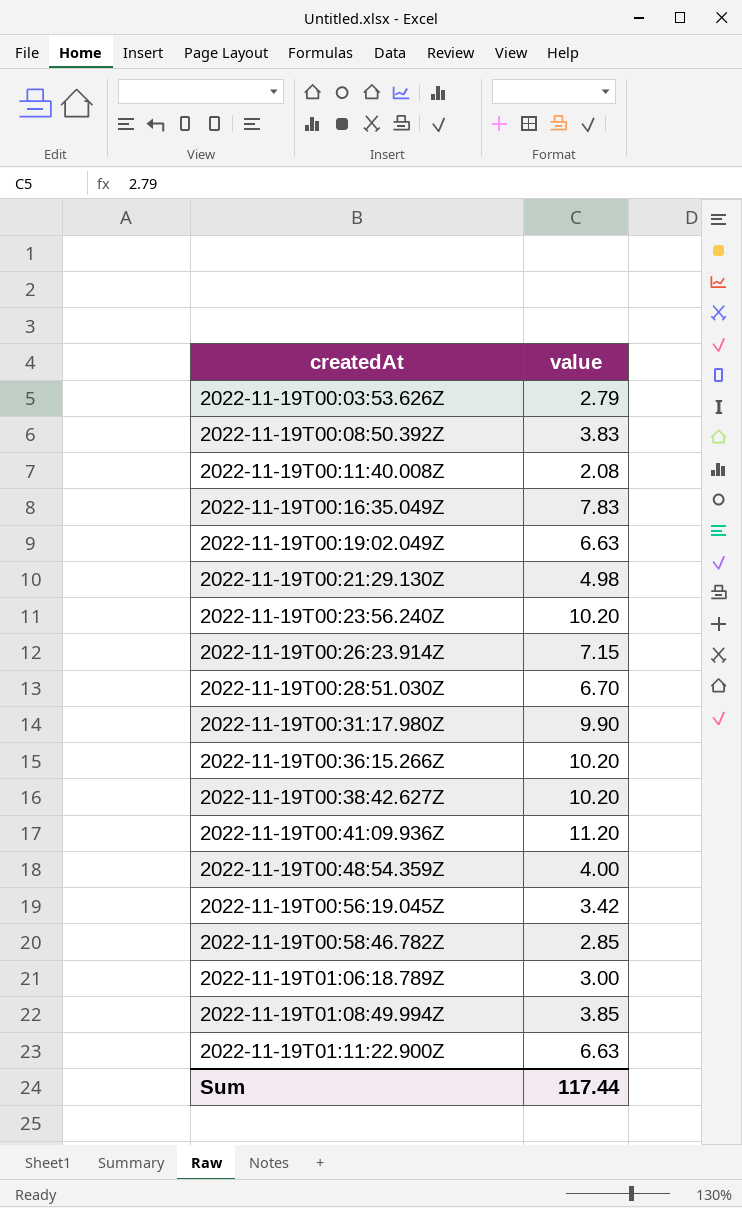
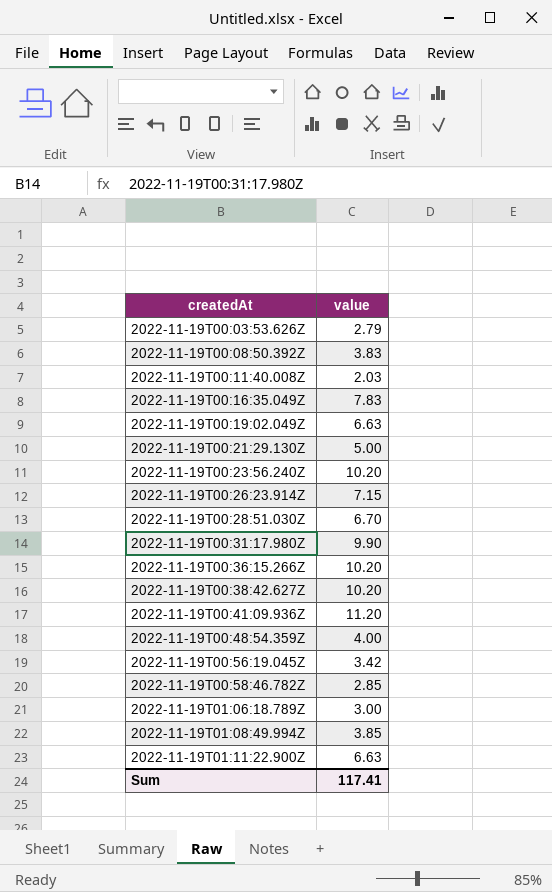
2022-11-19T00:11:40.008Z | value: 2.08 -> 2.03
2022-11-19T00:21:29.130Z | value: 4.98 -> 5.00
Sum | value: 117.44 -> 117.41

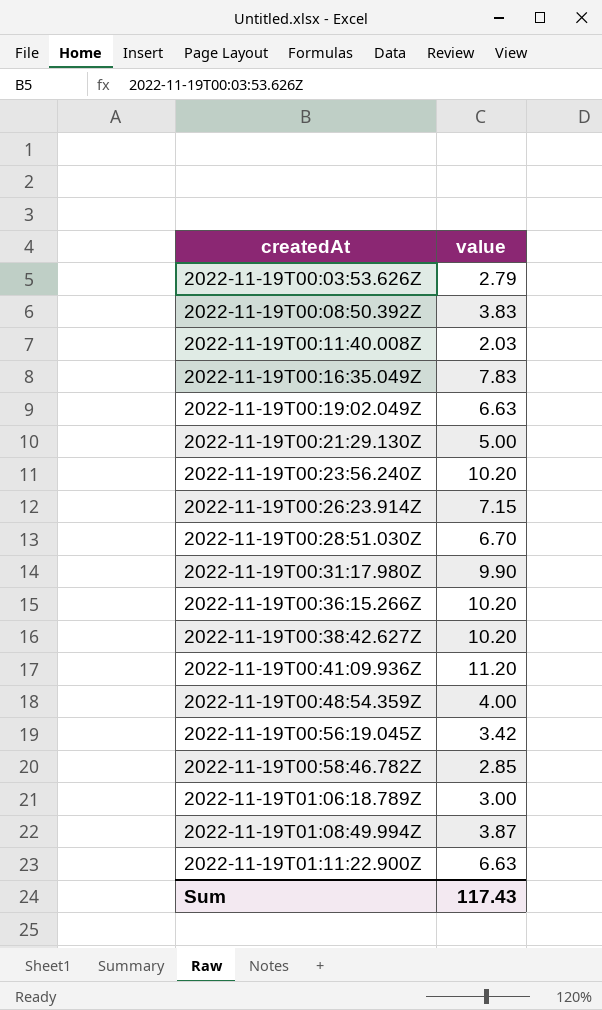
2022-11-19T01:08:49.994Z | value: 3.85 -> 3.87
Sum | value: 117.41 -> 117.43

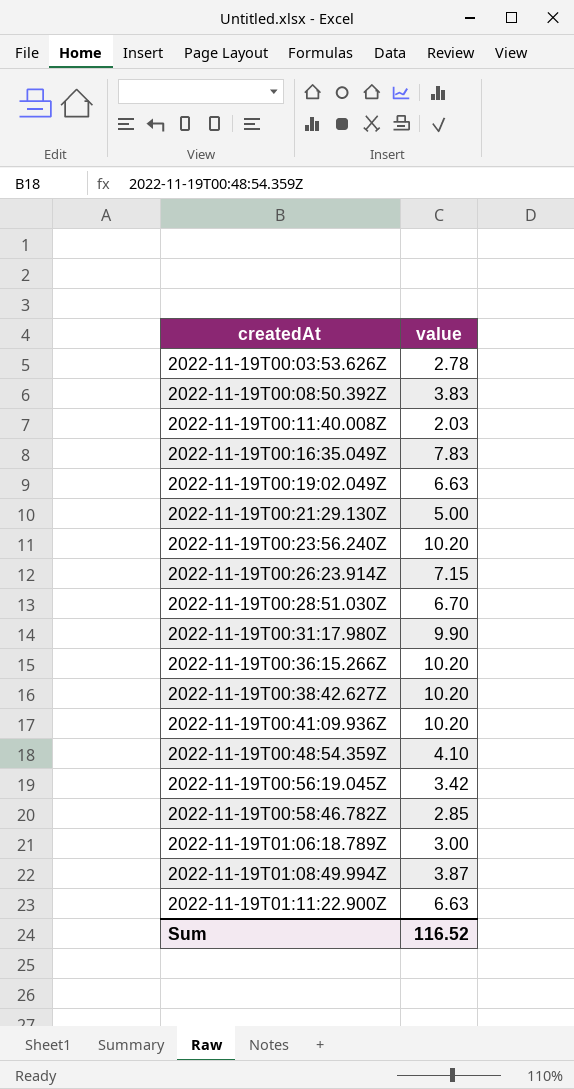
2022-11-19T00:03:53.626Z | value: 2.79 -> 2.78
2022-11-19T00:41:09.936Z | value: 11.20 -> 10.20
2022-11-19T00:48:54.359Z | value: 4.00 -> 4.10
Sum | value: 117.43 -> 116.52

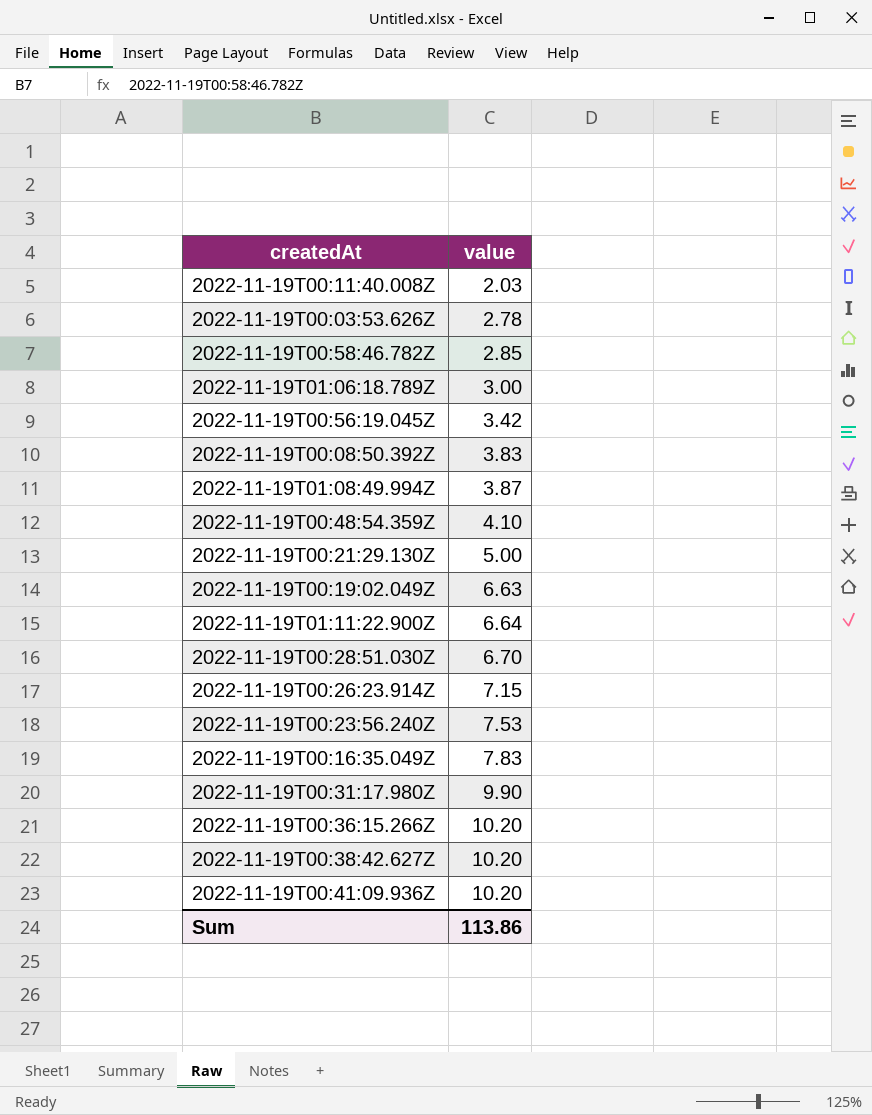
row order: createdAt ascending -> value ascending
2022-11-19T01:11:22.900Z | value: 6.63 -> 6.64
2022-11-19T00:23:56.240Z | value: 10.20 -> 7.53
Sum | value: 116.52 -> 113.86

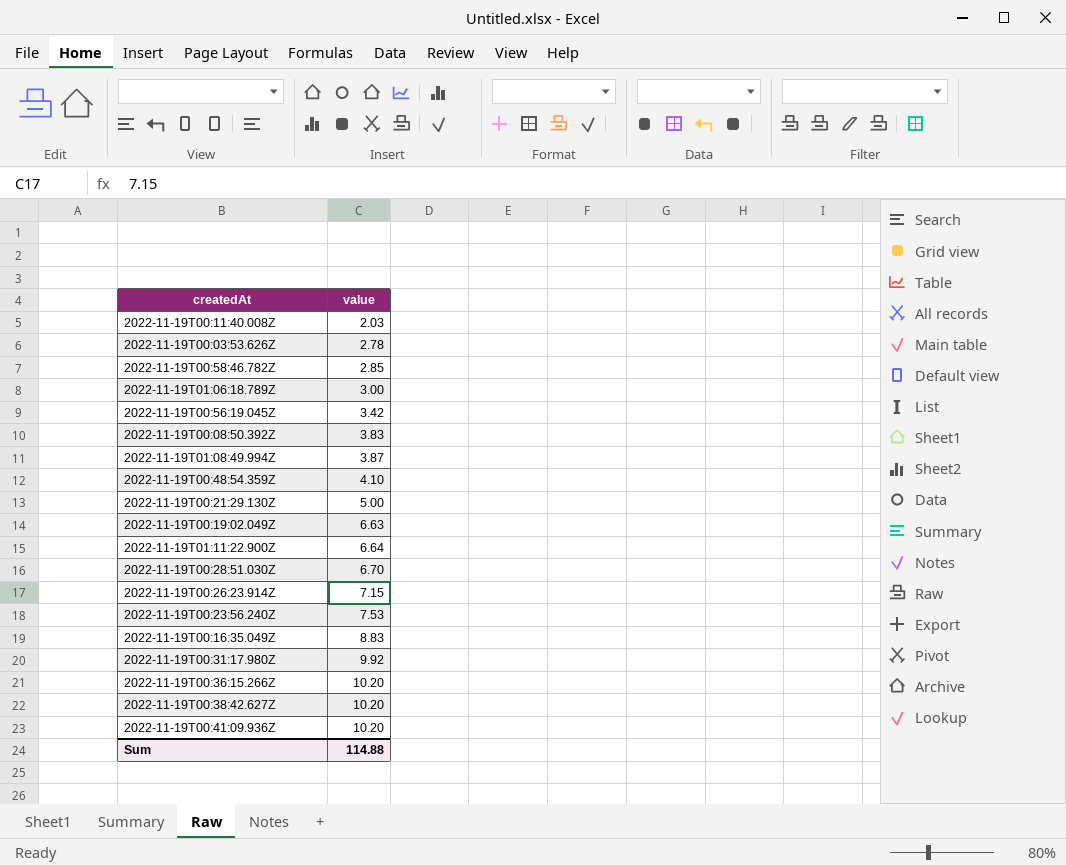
2022-11-19T00:16:35.049Z | value: 7.83 -> 8.83
2022-11-19T00:31:17.980Z | value: 9.90 -> 9.92
Sum | value: 113.86 -> 114.88

